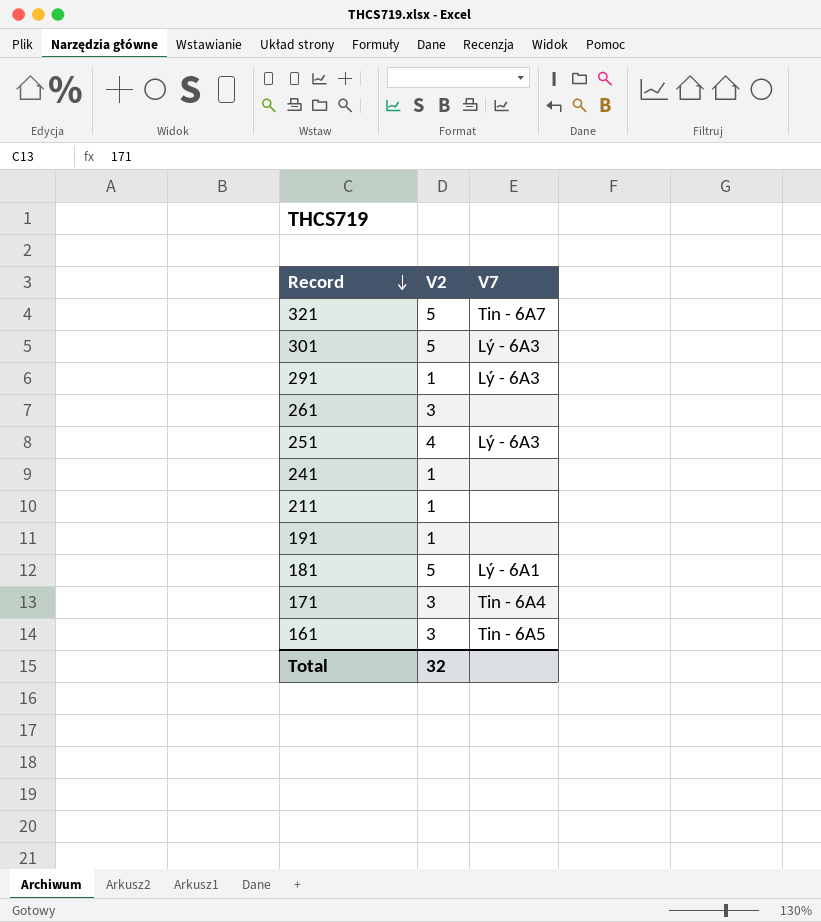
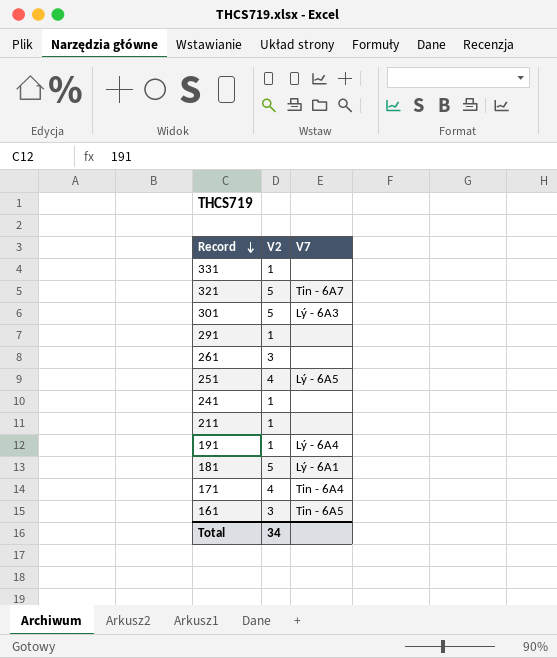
row 331: none -> 1 | none
291 | V7: Lý - 6A3 -> none
251 | V7: Lý - 6A3 -> Lý - 6A5
191 | V7: none -> Lý - 6A4
171 | V2: 3 -> 4
Total | V2: 32 -> 34

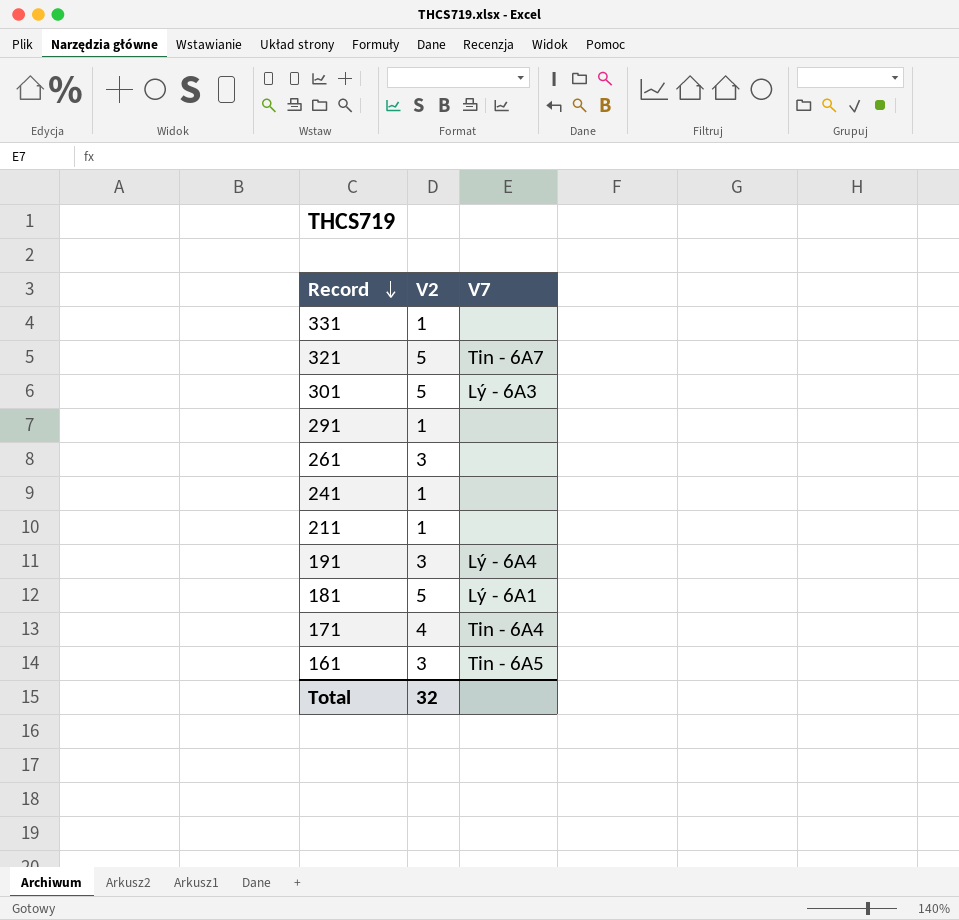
row 251: 4 | Lý - 6A5 -> none
191 | V2: 1 -> 3
Total | V2: 34 -> 32

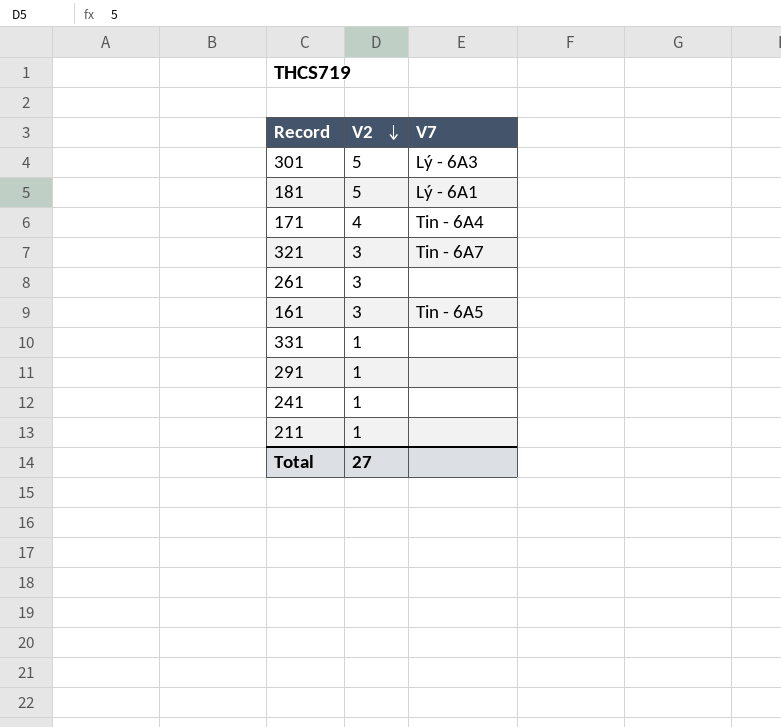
row order: Record descending -> V2 descending
row 191: 3 | Lý - 6A4 -> none
321 | V2: 5 -> 3
Total | V2: 32 -> 27

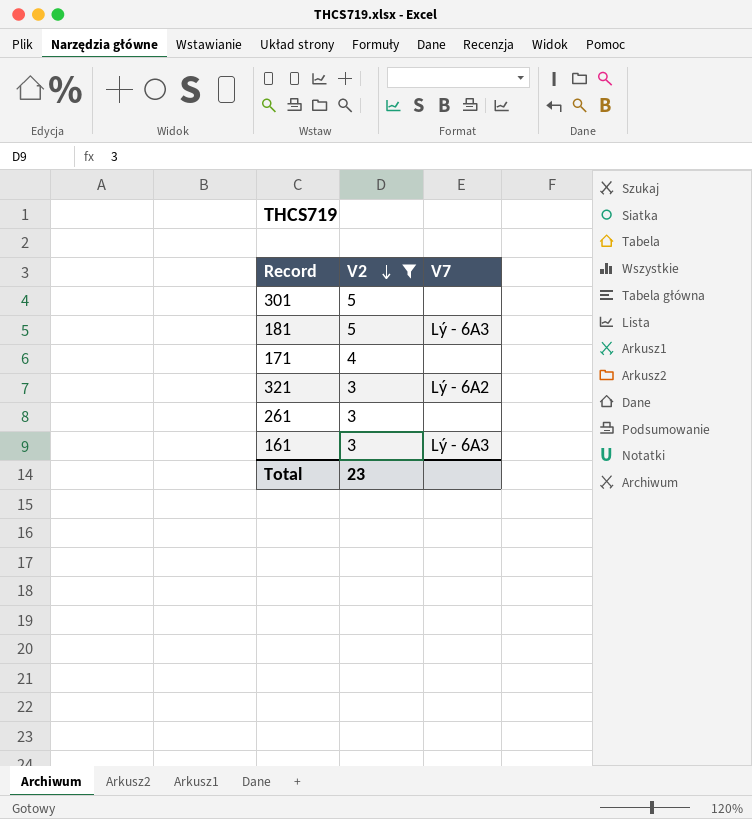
filter: none -> V2 != 1
301 | V7: Lý - 6A3 -> none
181 | V7: Lý - 6A1 -> Lý - 6A3
171 | V7: Tin - 6A4 -> none
321 | V7: Tin - 6A7 -> Lý - 6A2
161 | V7: Tin - 6A5 -> Lý - 6A3
Total | V2: 27 -> 23

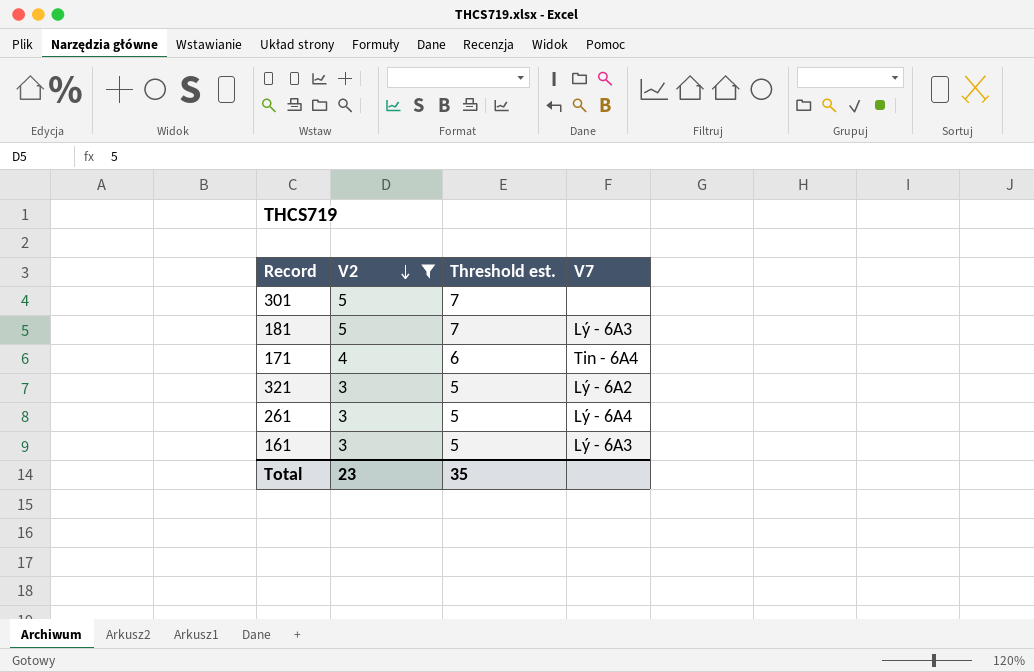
column Threshold est. | formula: none -> [V2] + 2
171 | V7: none -> Tin - 6A4
261 | V7: none -> Lý - 6A4

